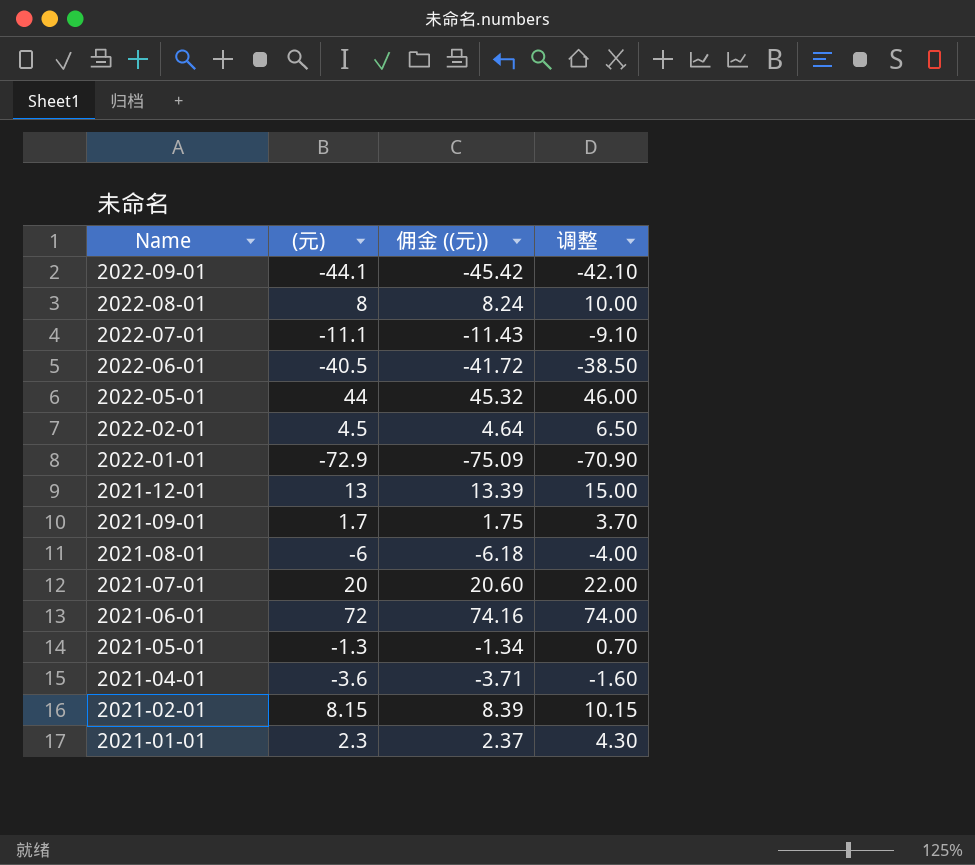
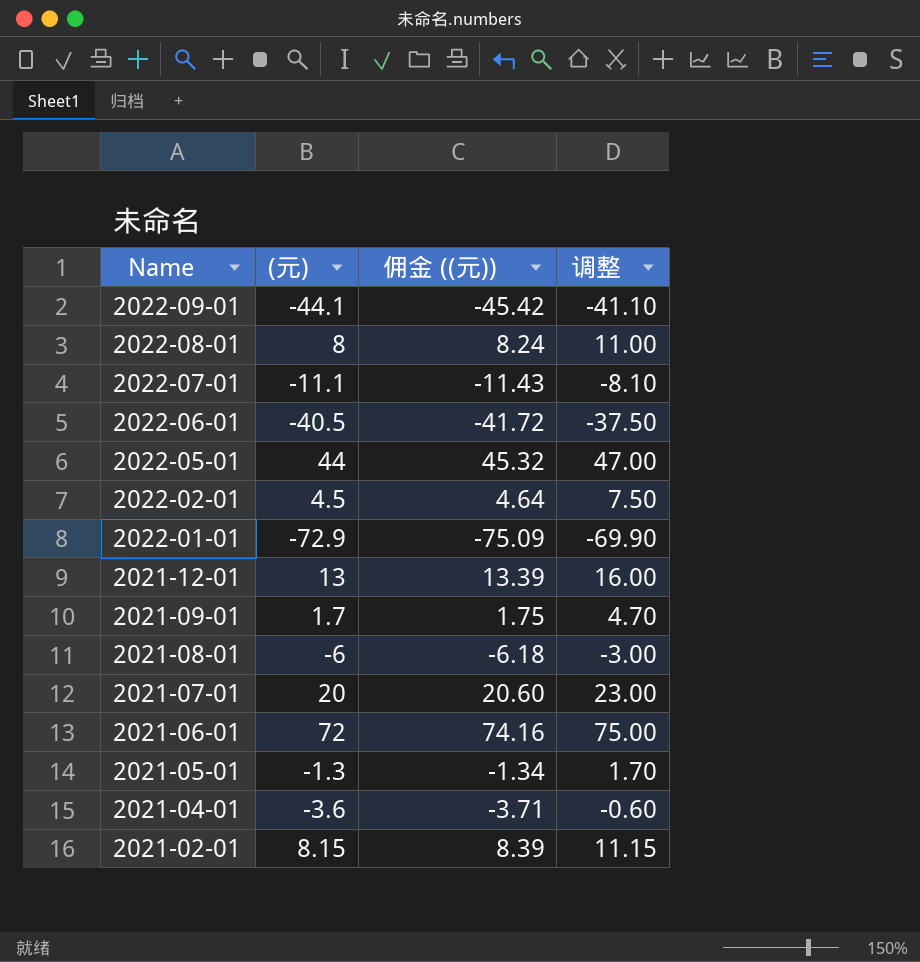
column 调整 | formula: [(元)] + 2 -> [(元)] + 3
row 2021-01-01: 2.3 | 2.37 | 4.30 -> none

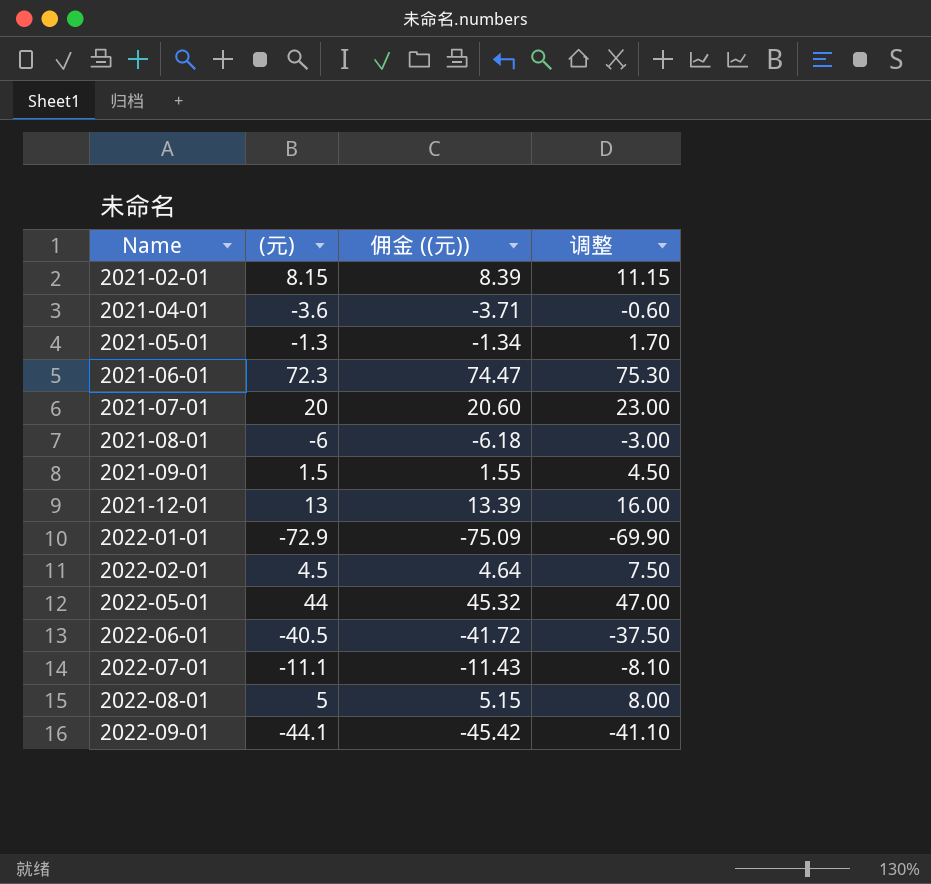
row order: Name descending -> Name ascending
2021-06-01 | (元): 72 -> 72.3
2021-06-01 | 佣金 ((元)): 74.16 -> 74.47
2021-06-01 | 调整: 75.00 -> 75.30
2021-09-01 | (元): 1.7 -> 1.5
2021-09-01 | 佣金 ((元)): 1.75 -> 1.55
2021-09-01 | 调整: 4.70 -> 4.50
2022-08-01 | (元): 8 -> 5
2022-08-01 | 佣金 ((元)): 8.24 -> 5.15
2022-08-01 | 调整: 11.00 -> 8.00

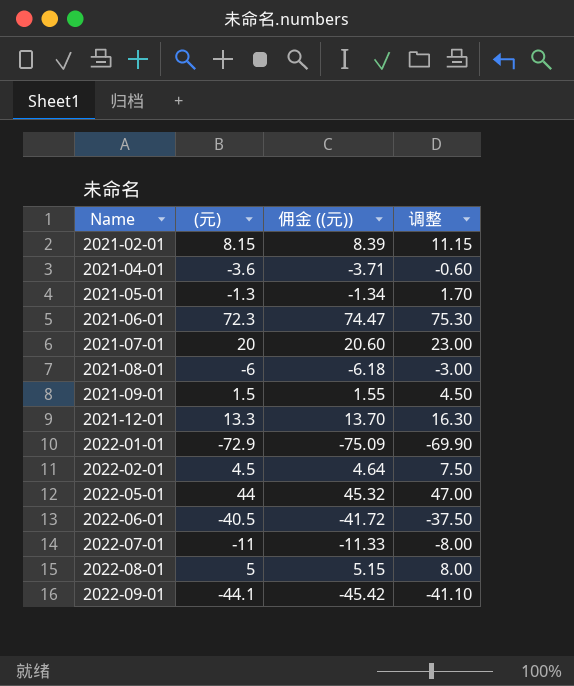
2021-12-01 | (元): 13 -> 13.3
2021-12-01 | 佣金 ((元)): 13.39 -> 13.70
2021-12-01 | 调整: 16.00 -> 16.30
2022-07-01 | (元): -11.1 -> -11
2022-07-01 | 佣金 ((元)): -11.43 -> -11.33
2022-07-01 | 调整: -8.10 -> -8.00

